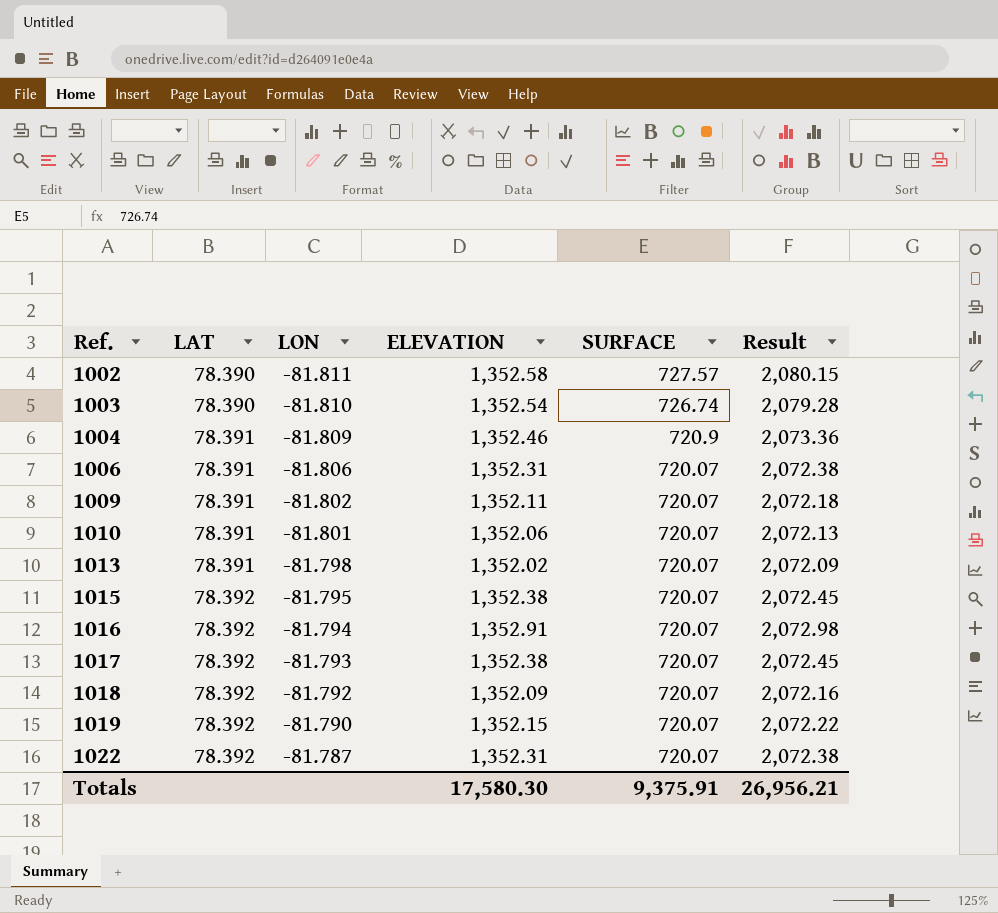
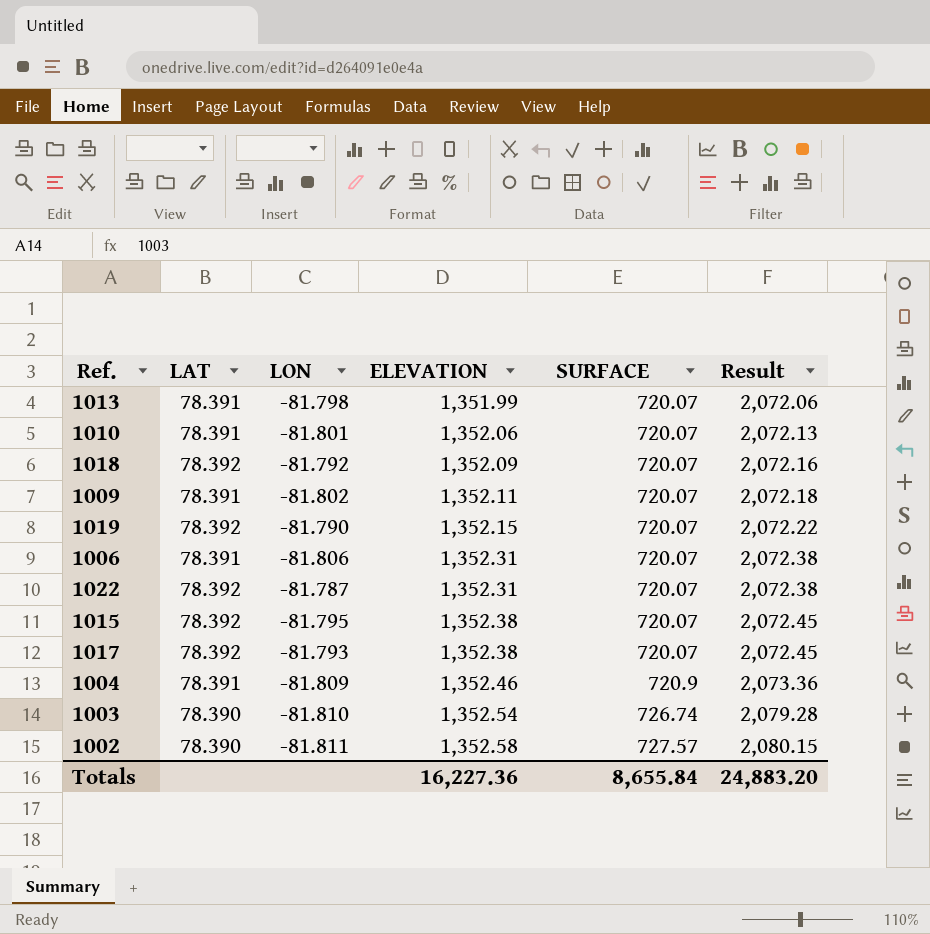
row order: Ref. ascending -> ELEVATION ascending
row 1016: 78.392 | -81.794 | 1,352.91 | 720.07 | 2,072.98 -> none
1013 | ELEVATION: 1,352.02 -> 1,351.99
1013 | Result: 2,072.09 -> 2,072.06
Totals | ELEVATION: 17,580.30 -> 16,227.36
Totals | SURFACE: 9,375.91 -> 8,655.84
Totals | Result: 26,956.21 -> 24,883.20

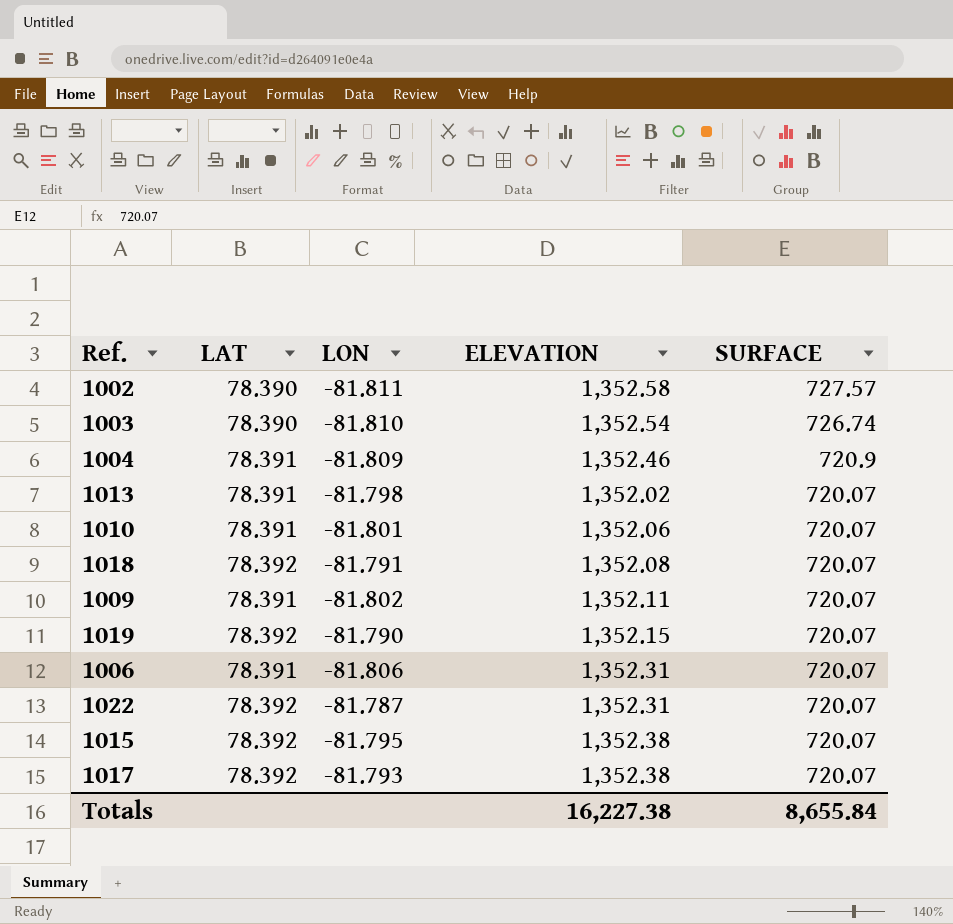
row order: ELEVATION ascending -> SURFACE descending
column Result | formula: [ELEVATION] + [SURFACE] -> none
1013 | ELEVATION: 1,351.99 -> 1,352.02
1018 | LON: -81.792 -> -81.791
1018 | ELEVATION: 1,352.09 -> 1,352.08
Totals | ELEVATION: 16,227.36 -> 16,227.38

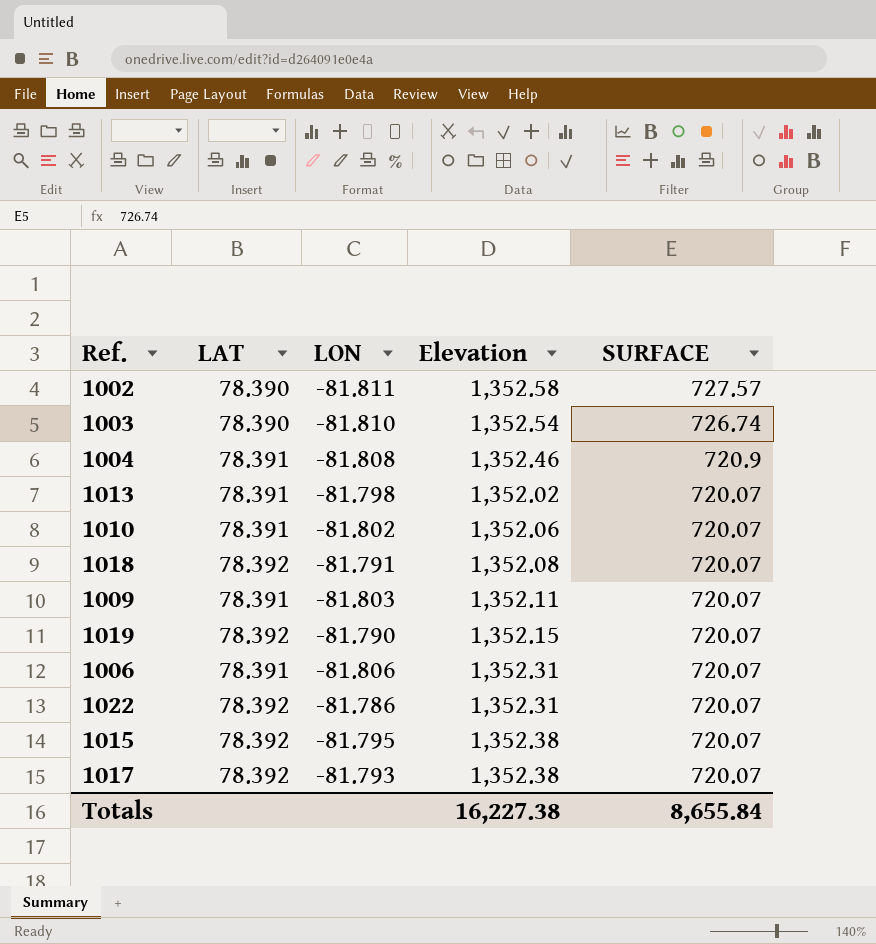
column name: ELEVATION -> Elevation
1004 | LON: -81.809 -> -81.808
1010 | LON: -81.801 -> -81.802
1009 | LON: -81.802 -> -81.803
1022 | LON: -81.787 -> -81.786

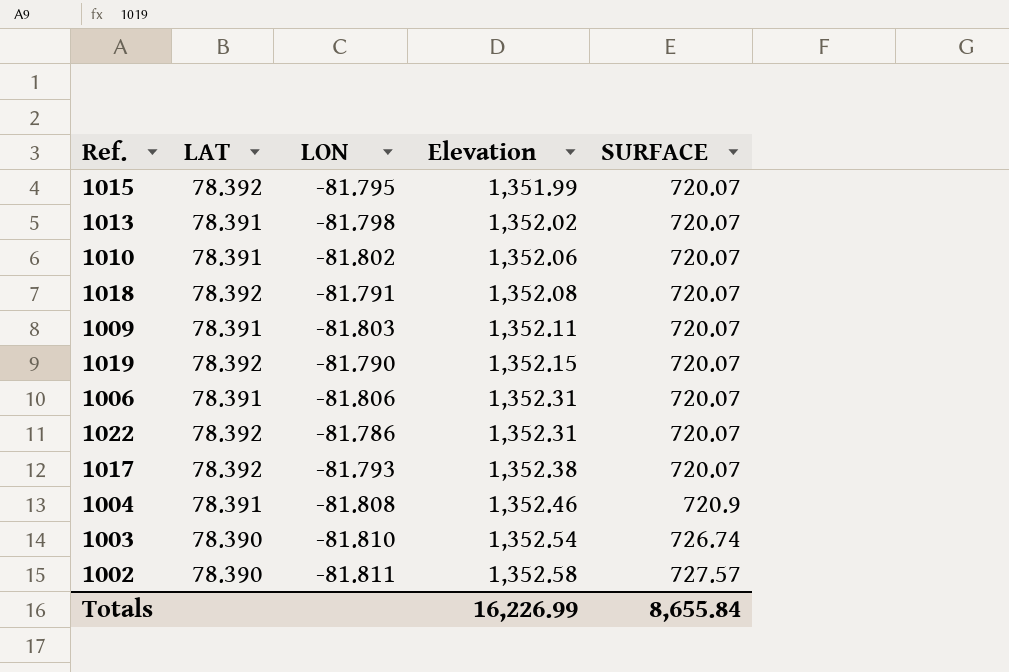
row order: SURFACE descending -> Elevation ascending
1015 | Elevation: 1,352.38 -> 1,351.99
Totals | Elevation: 16,227.38 -> 16,226.99

